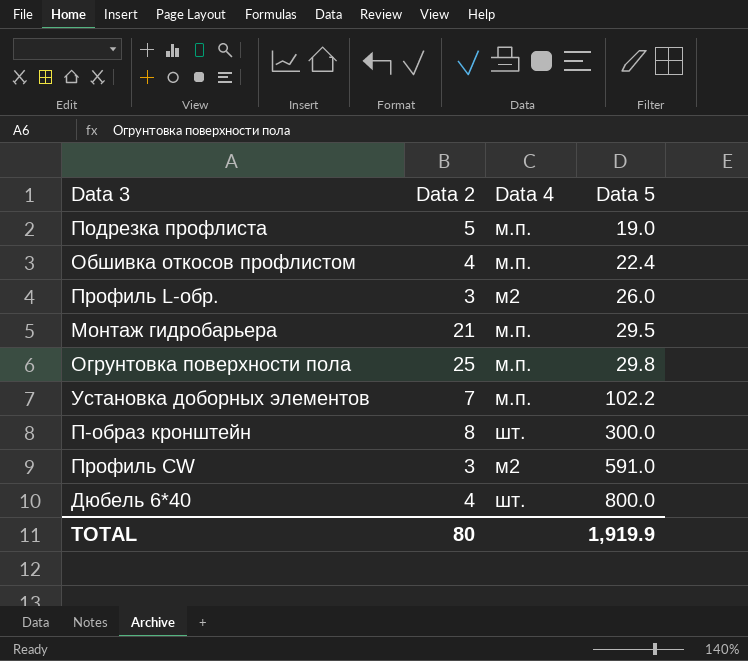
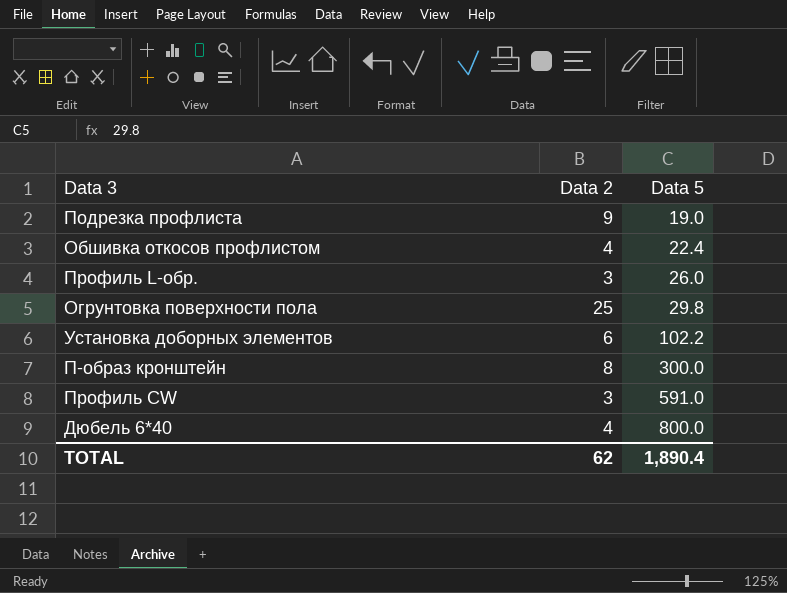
column Data 4 | position: 3 -> none
row Монтаж гидробарьера: 21 | м.п. | 29.5 -> none
Подрезка профлиста | Data 2: 5 -> 9
Установка доборных элементов | Data 2: 7 -> 6
TOTAL | Data 2: 80 -> 62
TOTAL | Data 5: 1,919.9 -> 1,890.4

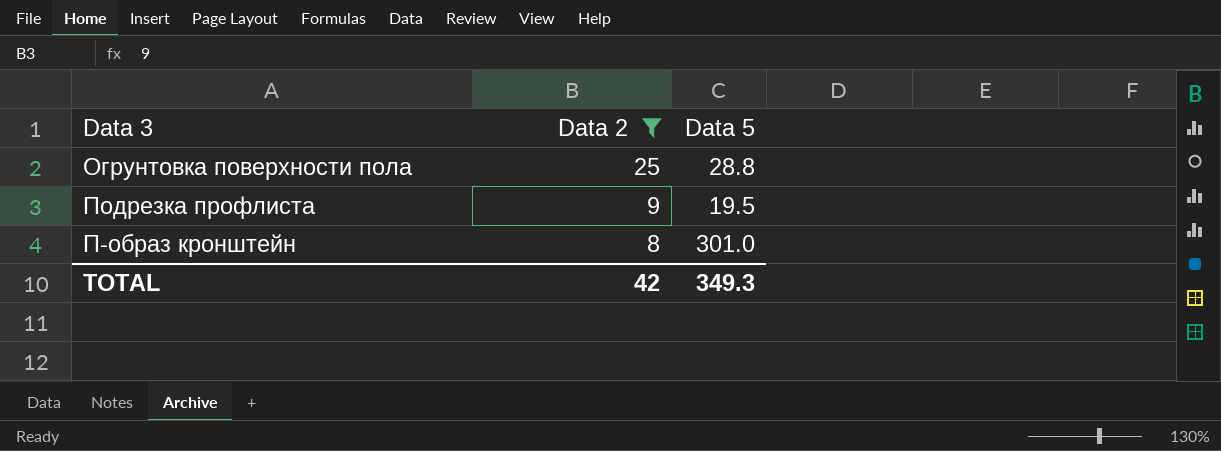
filter: none -> Data 2 >= 8
row order: Data 5 ascending -> Data 2 descending
Огрунтовка поверхности пола | Data 5: 29.8 -> 28.8
Подрезка профлиста | Data 5: 19.0 -> 19.5
П-образ кронштейн | Data 5: 300.0 -> 301.0
TOTAL | Data 2: 62 -> 42
TOTAL | Data 5: 1,890.4 -> 349.3

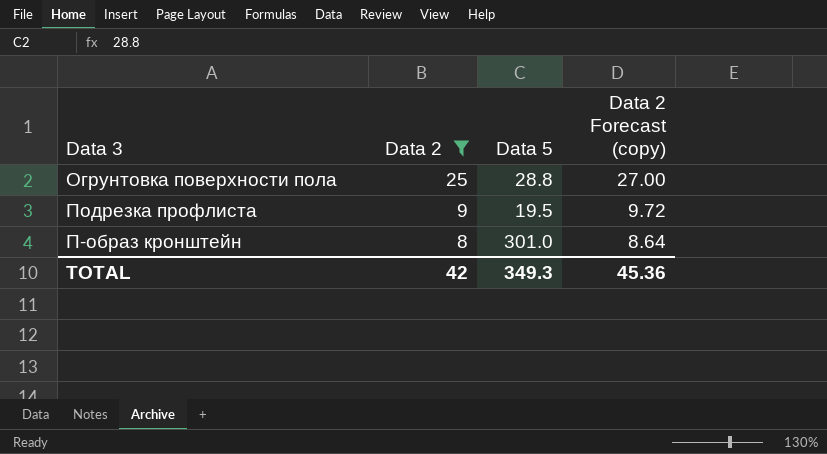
column Data 2 Forecast (copy) | formula: none -> [Data 2] * 1.08

